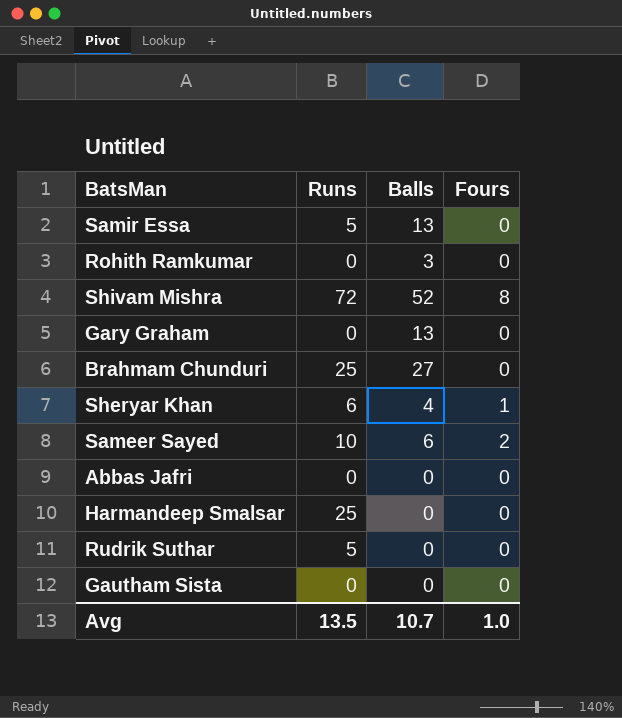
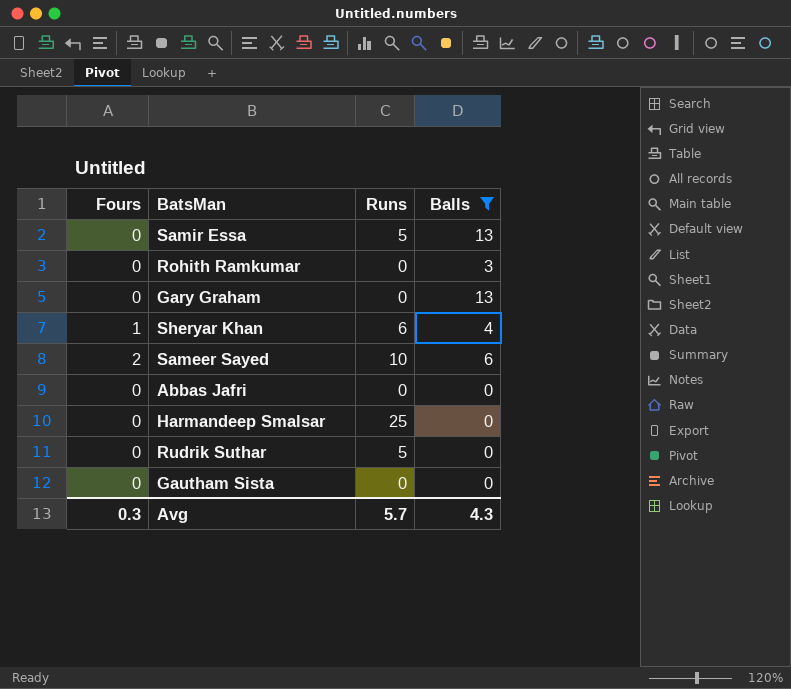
filter: none -> Balls <= 13
column Fours | position: 4 -> 1
Avg | Fours: 1.0 -> 0.3
Avg | Runs: 13.5 -> 5.7
Avg | Balls: 10.7 -> 4.3

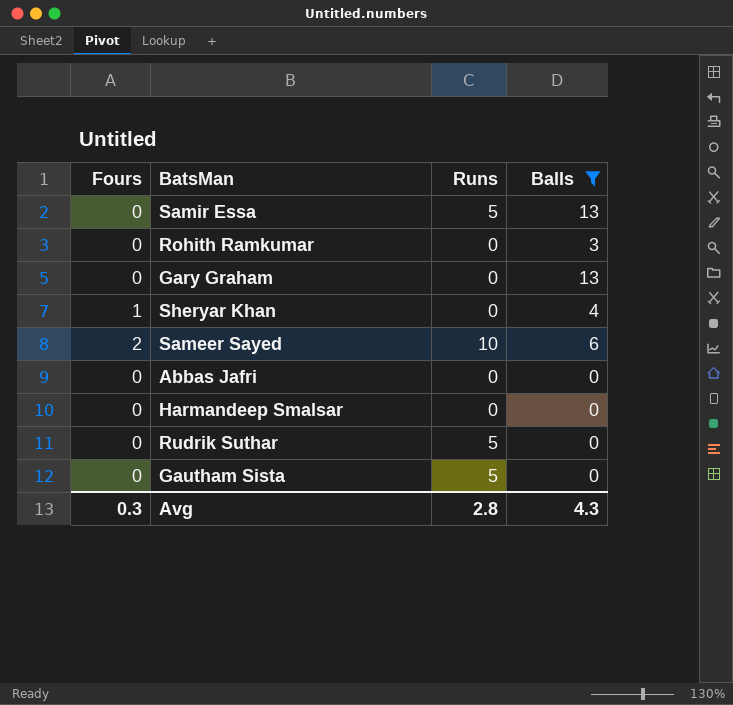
Sheryar Khan | Runs: 6 -> 0
Harmandeep Smalsar | Runs: 25 -> 0
Gautham Sista | Runs: 0 -> 5
Avg | Runs: 5.7 -> 2.8

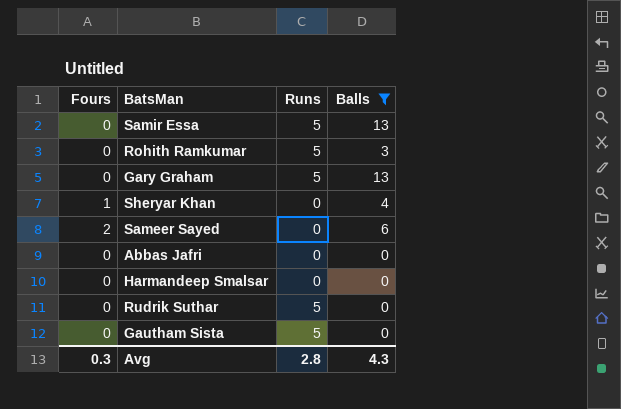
Rohith Ramkumar | Runs: 0 -> 5
Gary Graham | Runs: 0 -> 5
Sameer Sayed | Runs: 10 -> 0

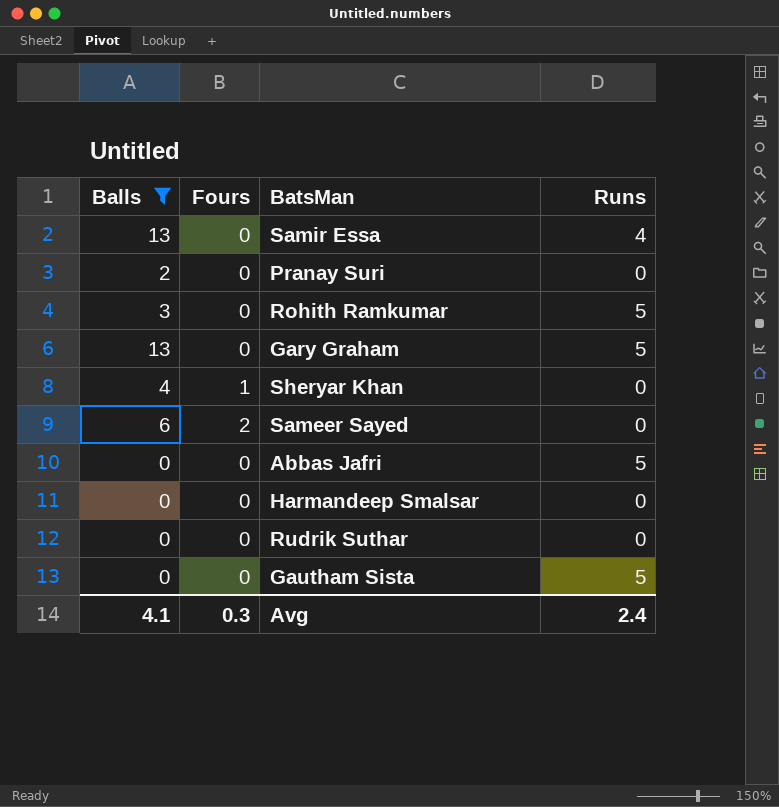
column Balls | position: 4 -> 1
Samir Essa | Runs: 5 -> 4
row Pranay Suri: none -> 2 | 0 | 0
Abbas Jafri | Runs: 0 -> 5
Rudrik Suthar | Runs: 5 -> 0
Avg | Balls: 4.3 -> 4.1
Avg | Runs: 2.8 -> 2.4

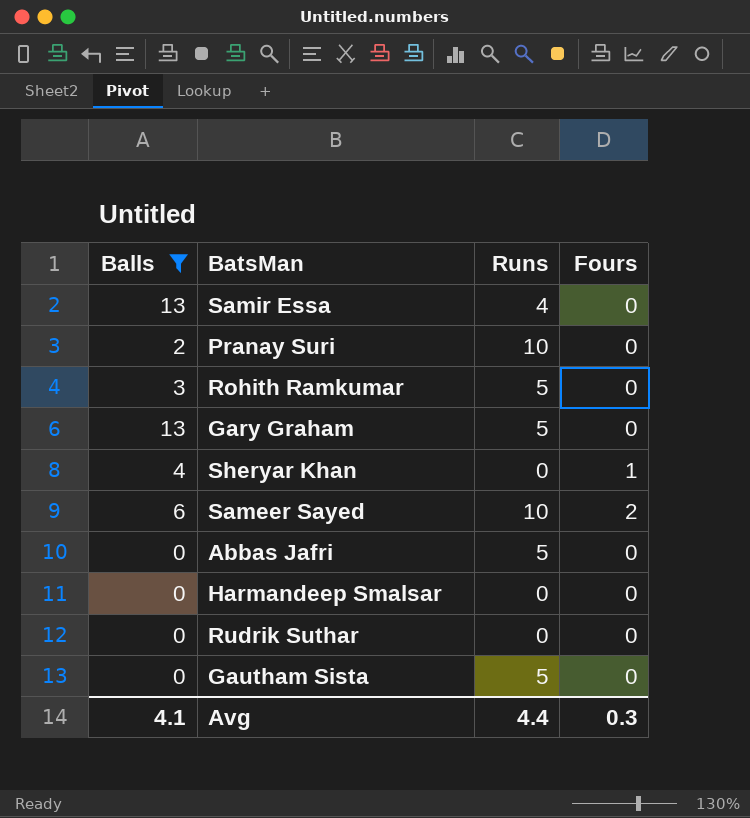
column Fours | position: 2 -> 4
Pranay Suri | Runs: 0 -> 10
Sameer Sayed | Runs: 0 -> 10
Avg | Runs: 2.4 -> 4.4

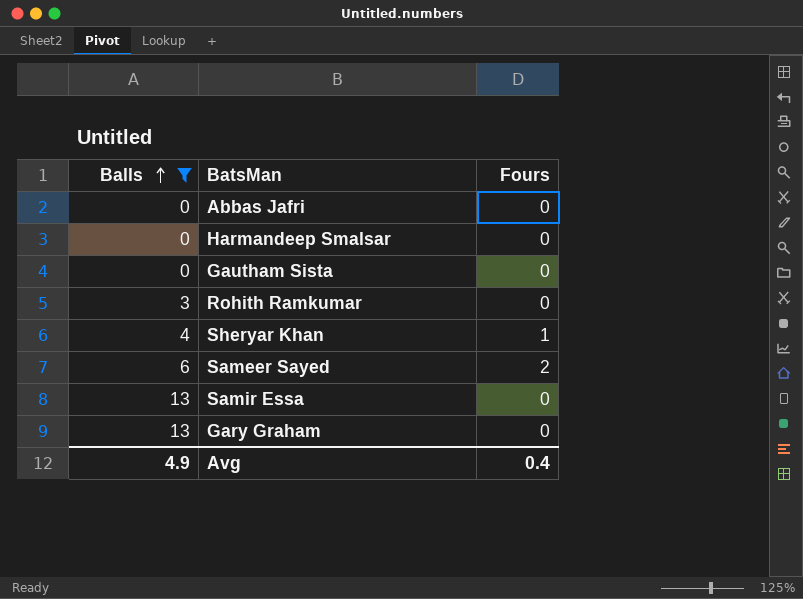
row order: none -> Balls ascending
column Runs | position: 3 -> none
row Pranay Suri: 2 | 10 | 0 -> none
row Rudrik Suthar: 0 | 0 | 0 -> none
Avg | Balls: 4.1 -> 4.9
Avg | Fours: 0.3 -> 0.4

